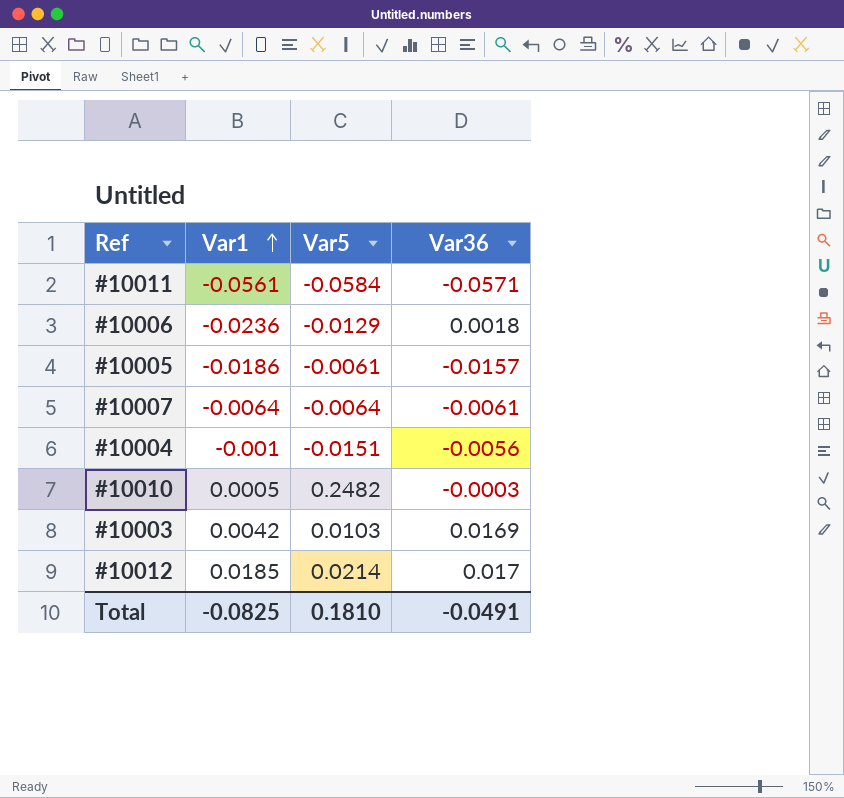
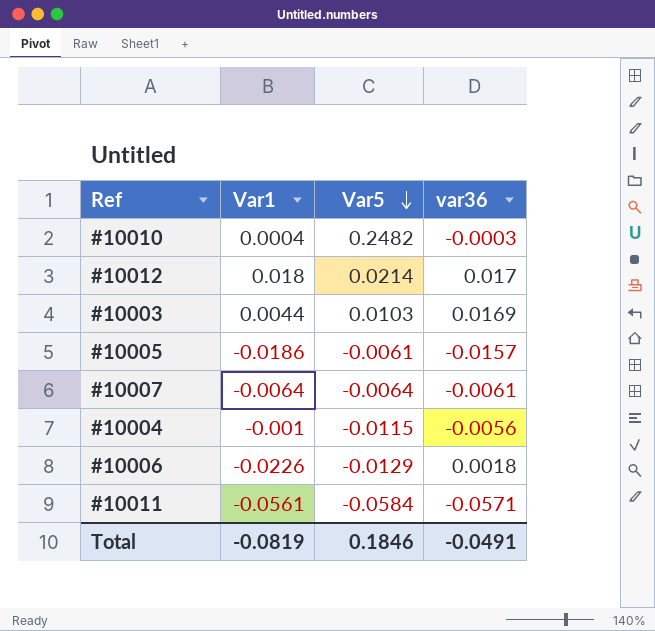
row order: Var1 ascending -> Var5 descending
column name: Var36 -> var36
#10010 | Var1: 0.0005 -> 0.0004
#10012 | Var1: 0.0185 -> 0.018
#10003 | Var1: 0.0042 -> 0.0044
#10004 | Var5: -0.0151 -> -0.0115
#10006 | Var1: -0.0236 -> -0.0226
Total | Var1: -0.0825 -> -0.0819
Total | Var5: 0.1810 -> 0.1846

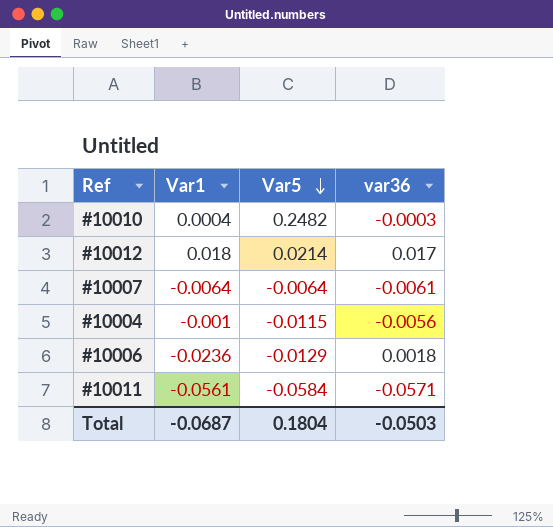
row #10003: 0.0044 | 0.0103 | 0.0169 -> none
row #10005: -0.0186 | -0.0061 | -0.0157 -> none
#10006 | Var1: -0.0226 -> -0.0236
Total | Var1: -0.0819 -> -0.0687
Total | Var5: 0.1846 -> 0.1804
Total | var36: -0.0491 -> -0.0503

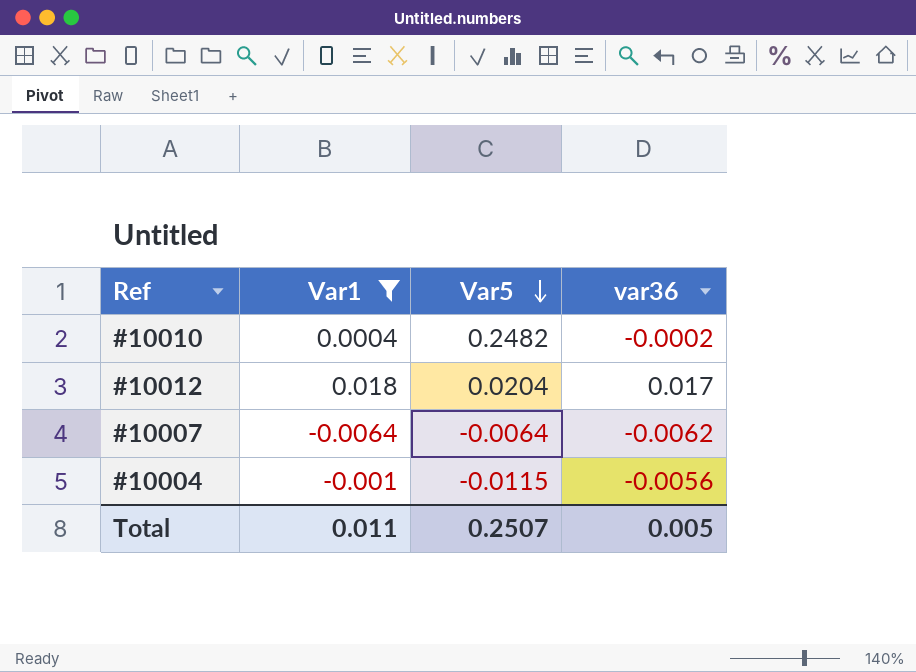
filter: none -> Var1 >= -0.0064
#10010 | var36: -0.0003 -> -0.0002
#10012 | Var5: 0.0214 -> 0.0204
#10007 | var36: -0.0061 -> -0.0062
Total | Var1: -0.0687 -> 0.011
Total | Var5: 0.1804 -> 0.2507
Total | var36: -0.0503 -> 0.005

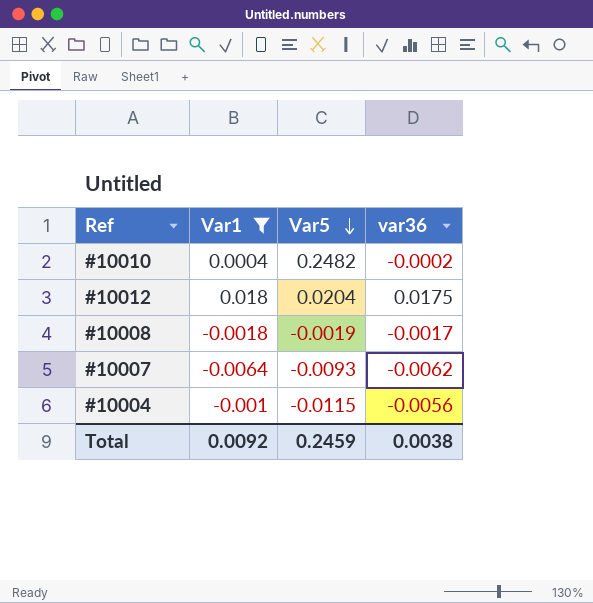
#10012 | var36: 0.017 -> 0.0175
row #10008: none -> -0.0018 | -0.0019 | -0.0017
#10007 | Var5: -0.0064 -> -0.0093
Total | Var1: 0.011 -> 0.0092
Total | Var5: 0.2507 -> 0.2459
Total | var36: 0.005 -> 0.0038

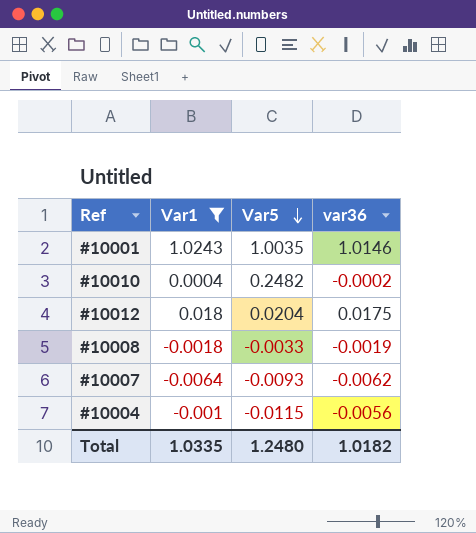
row #10001: none -> 1.0243 | 1.0035 | 1.0146
#10008 | Var5: -0.0019 -> -0.0033
#10008 | var36: -0.0017 -> -0.0019
Total | Var1: 0.0092 -> 1.0335
Total | Var5: 0.2459 -> 1.2480
Total | var36: 0.0038 -> 1.0182

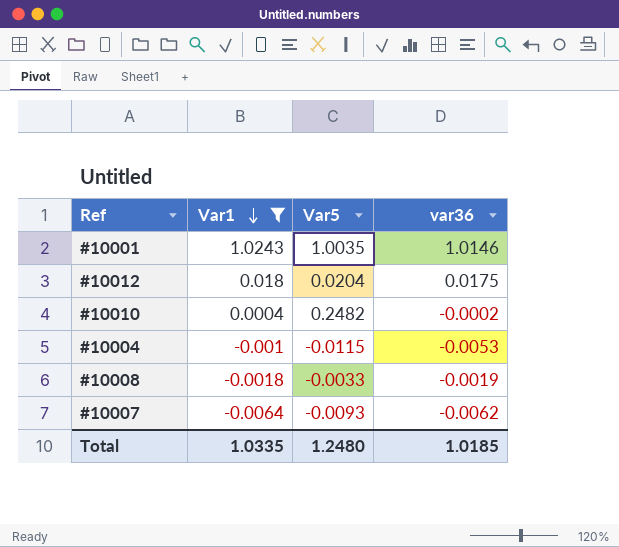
row order: Var5 descending -> Var1 descending
#10004 | var36: -0.0056 -> -0.0053
Total | var36: 1.0182 -> 1.0185

